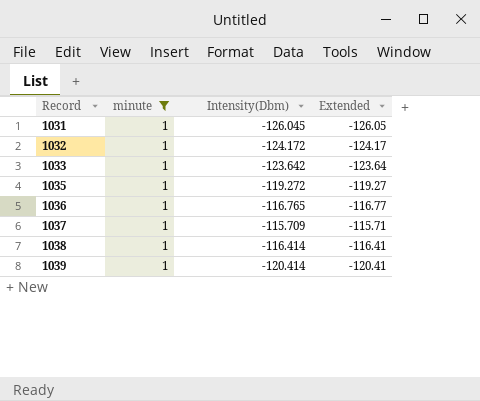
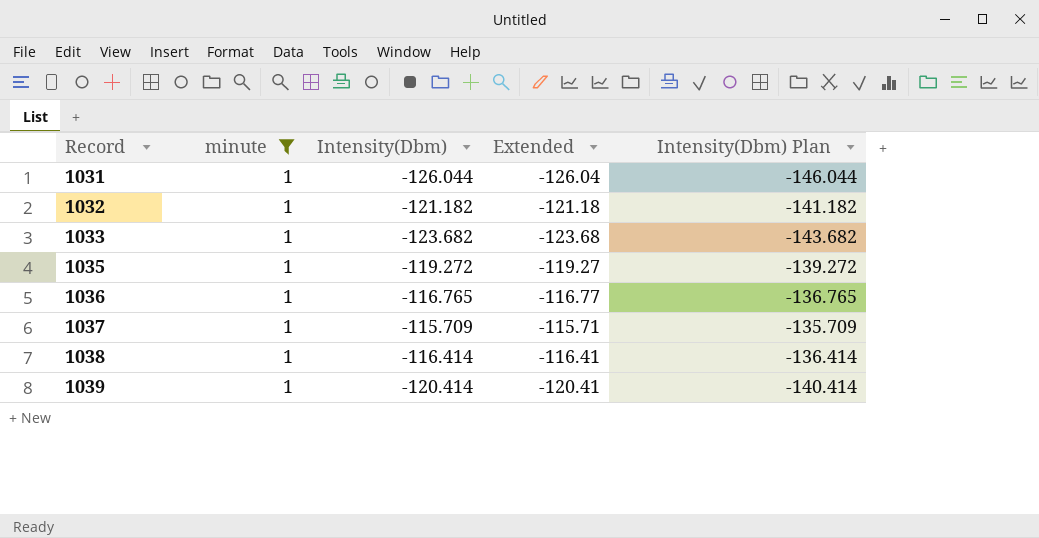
column Intensity(Dbm) Plan | formula: none -> [Intensity(Dbm)] - 20
1031 | Intensity(Dbm): -126.045 -> -126.044
1031 | Extended: -126.05 -> -126.04
1032 | Intensity(Dbm): -124.172 -> -121.182
1032 | Extended: -124.17 -> -121.18
1033 | Intensity(Dbm): -123.642 -> -123.682
1033 | Extended: -123.64 -> -123.68

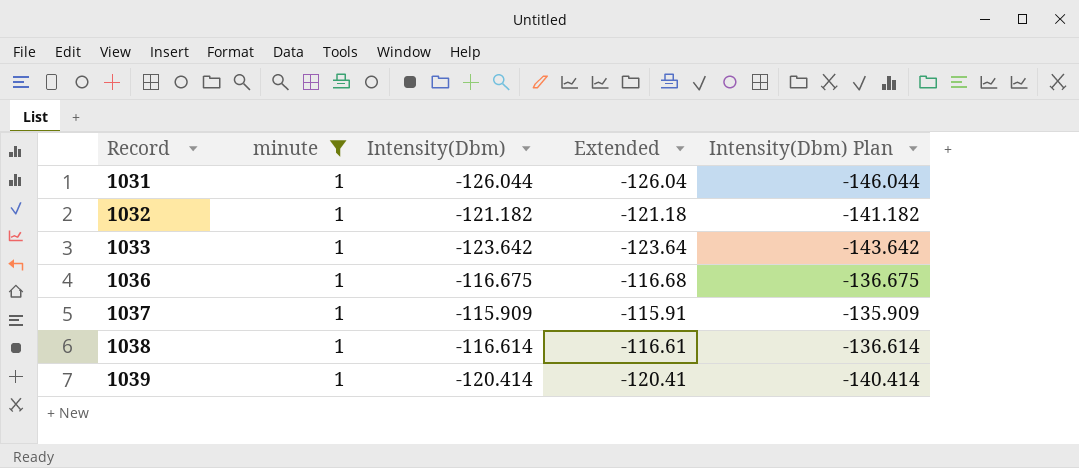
row 1035: 1 | -119.272 | -119.27 | -139.272 -> none
1033 | Intensity(Dbm): -123.682 -> -123.642
1033 | Extended: -123.68 -> -123.64
1033 | Intensity(Dbm) Plan: -143.682 -> -143.642
1036 | Intensity(Dbm): -116.765 -> -116.675
1036 | Extended: -116.77 -> -116.68
1036 | Intensity(Dbm) Plan: -136.765 -> -136.675
1037 | Intensity(Dbm): -115.709 -> -115.909
1037 | Extended: -115.71 -> -115.91
1037 | Intensity(Dbm) Plan: -135.709 -> -135.909
1038 | Intensity(Dbm): -116.414 -> -116.614
1038 | Extended: -116.41 -> -116.61
1038 | Intensity(Dbm) Plan: -136.414 -> -136.614

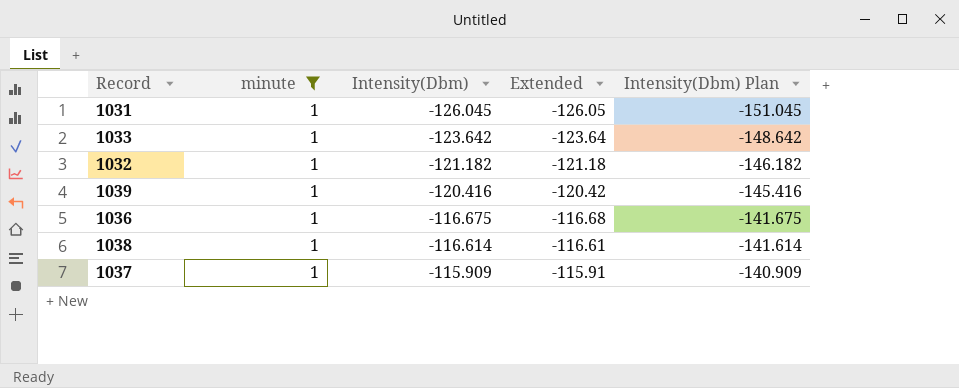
row order: Record ascending -> Intensity(Dbm) ascending
column Intensity(Dbm) Plan | formula: [Intensity(Dbm)] - 20 -> [Intensity(Dbm)] - 25
1031 | Intensity(Dbm): -126.044 -> -126.045
1031 | Extended: -126.04 -> -126.05
1039 | Intensity(Dbm): -120.414 -> -120.416
1039 | Extended: -120.41 -> -120.42

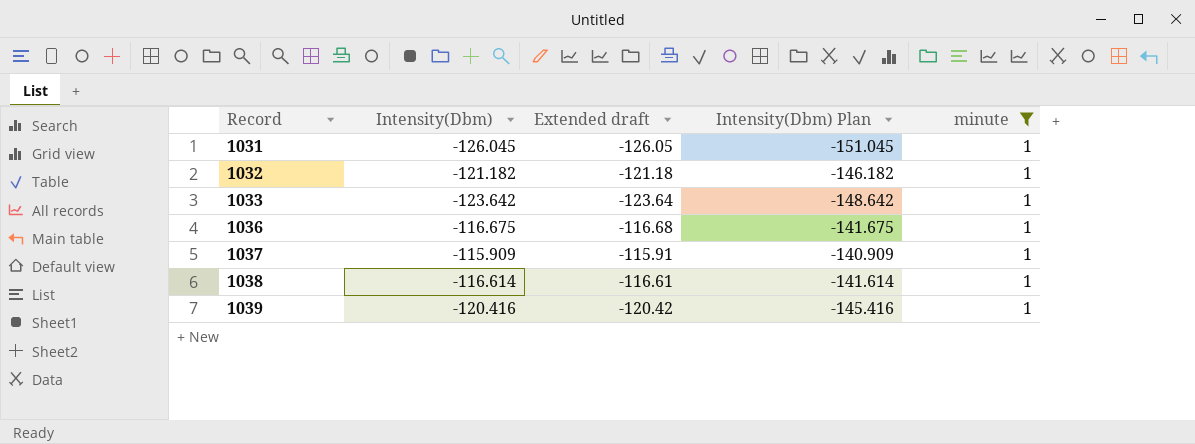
row order: Intensity(Dbm) ascending -> Record ascending
column name: Extended -> Extended draft
column minute | position: 2 -> 5

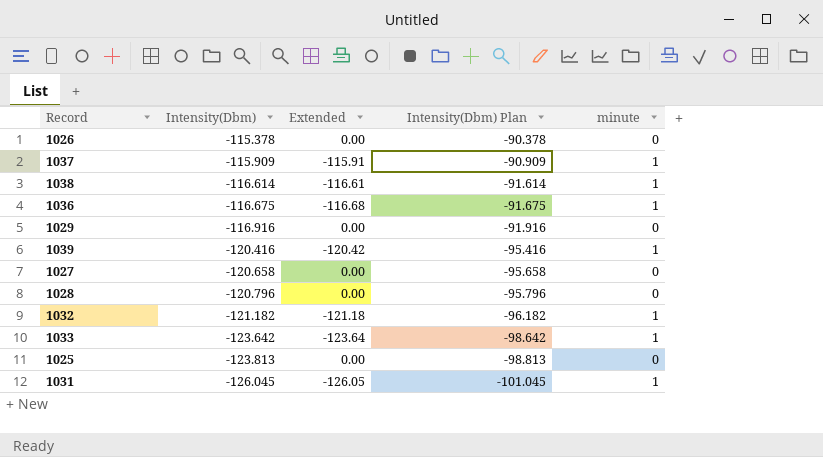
filter: minute = 1 -> none
row order: Record ascending -> Intensity(Dbm) descending
column name: Extended draft -> Extended
column Intensity(Dbm) Plan | formula: [Intensity(Dbm)] - 25 -> [Intensity(Dbm)] + 25

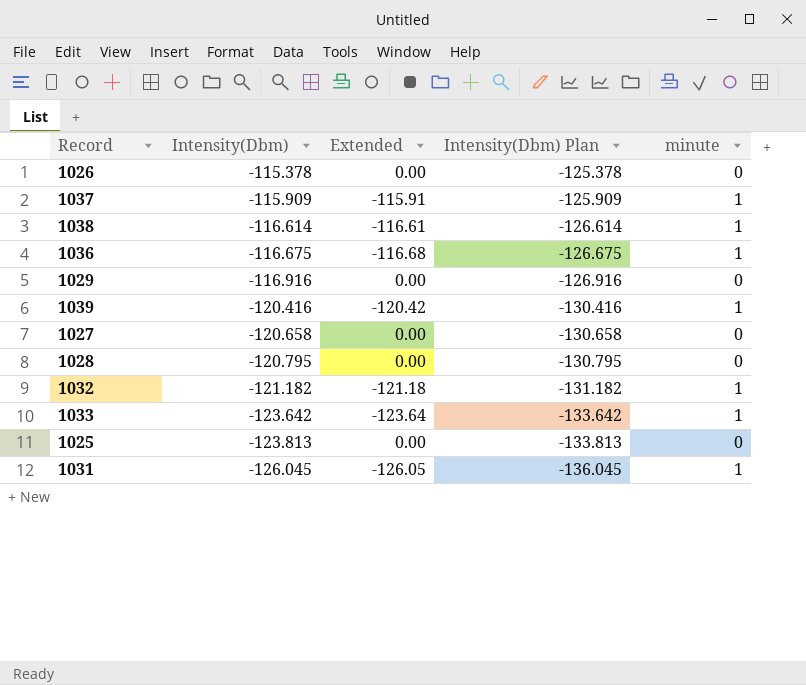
column Intensity(Dbm) Plan | formula: [Intensity(Dbm)] + 25 -> [Intensity(Dbm)] - 10
1028 | Intensity(Dbm): -120.796 -> -120.795

